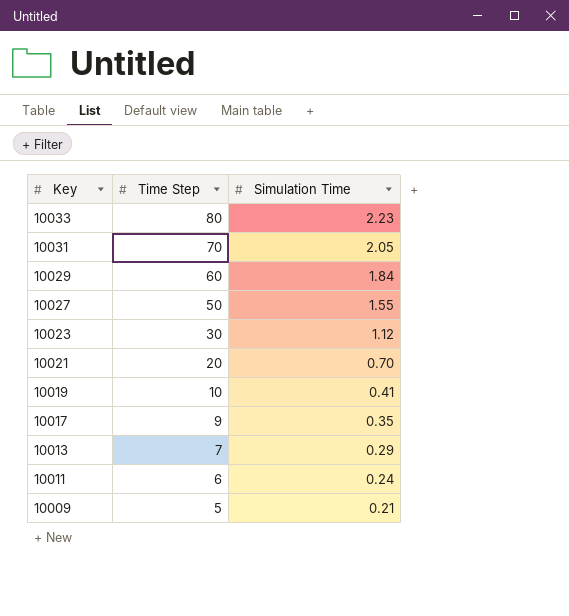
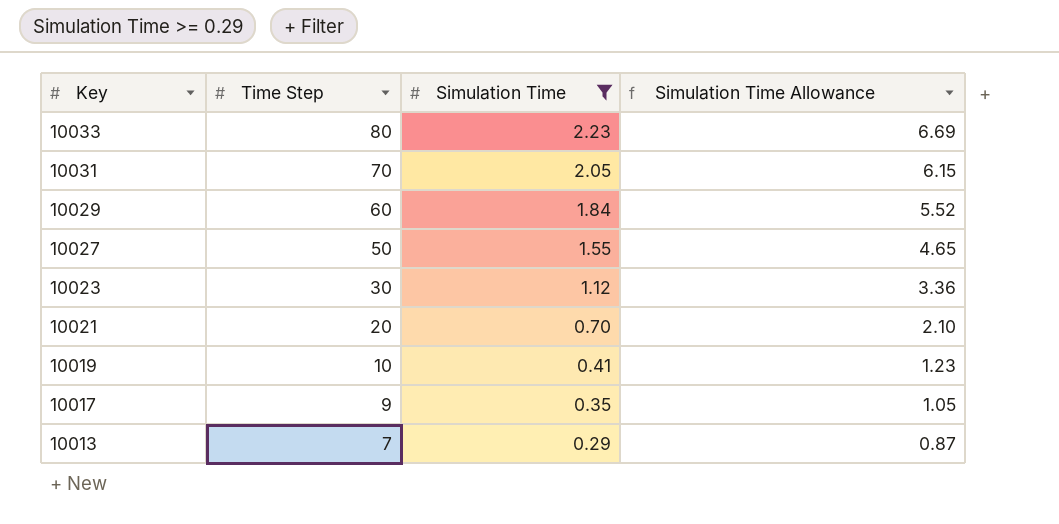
filter: none -> Simulation Time >= 0.29
column Simulation Time Allowance | formula: none -> [Simulation Time] * 3

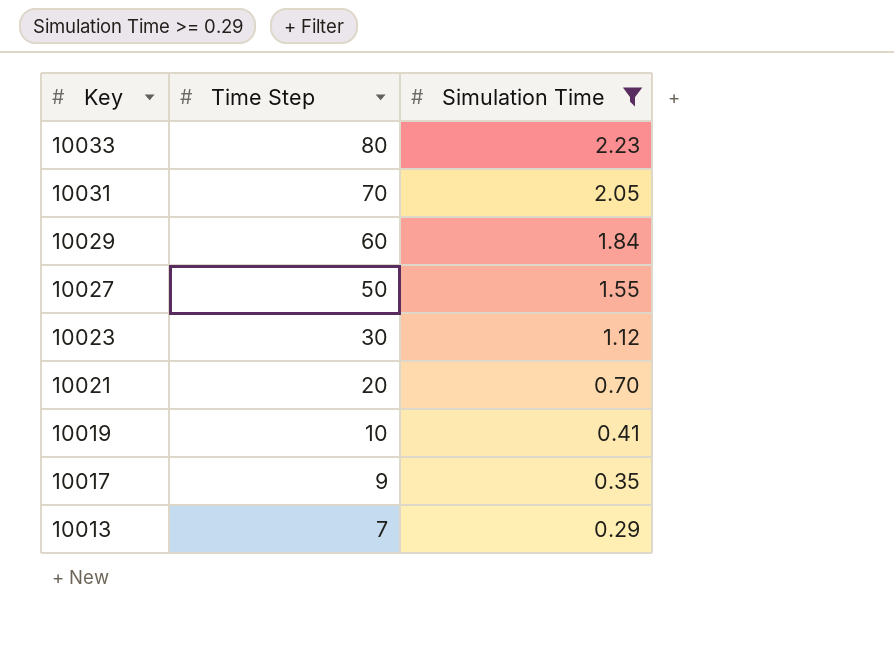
column Simulation Time Allowance | formula: [Simulation Time] * 3 -> none

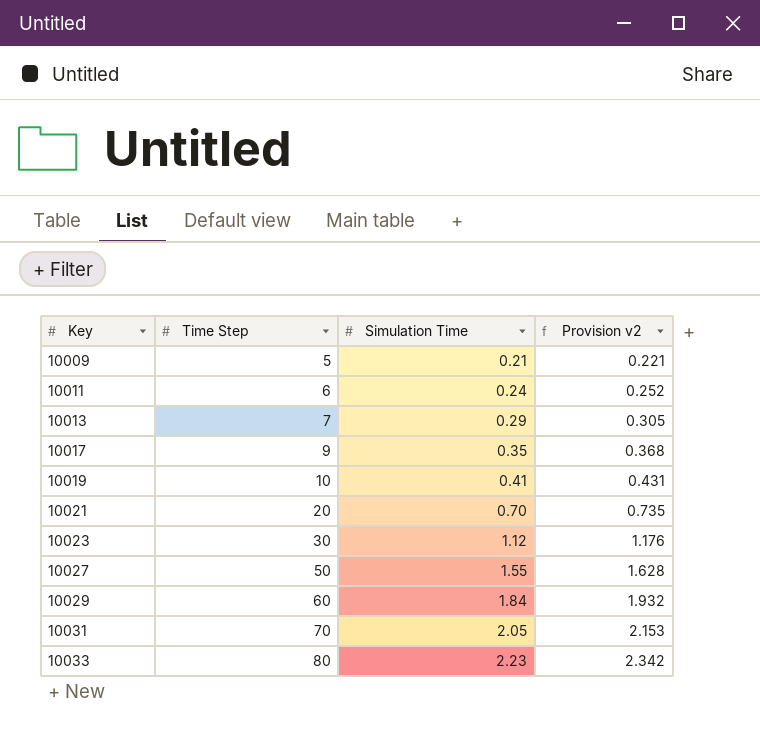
filter: Simulation Time >= 0.29 -> none
row order: Key descending -> Key ascending
column Provision v2 | formula: none -> [Simulation Time] * 1.05

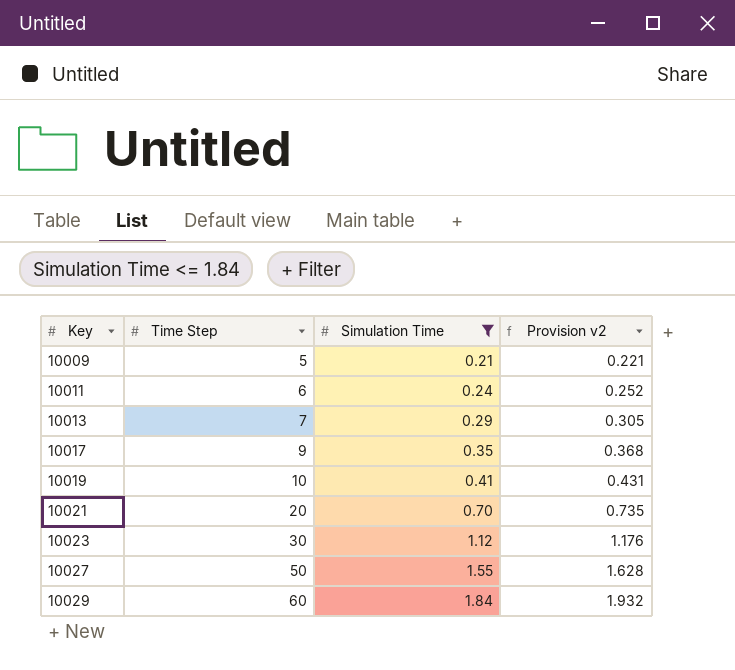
filter: none -> Simulation Time <= 1.84

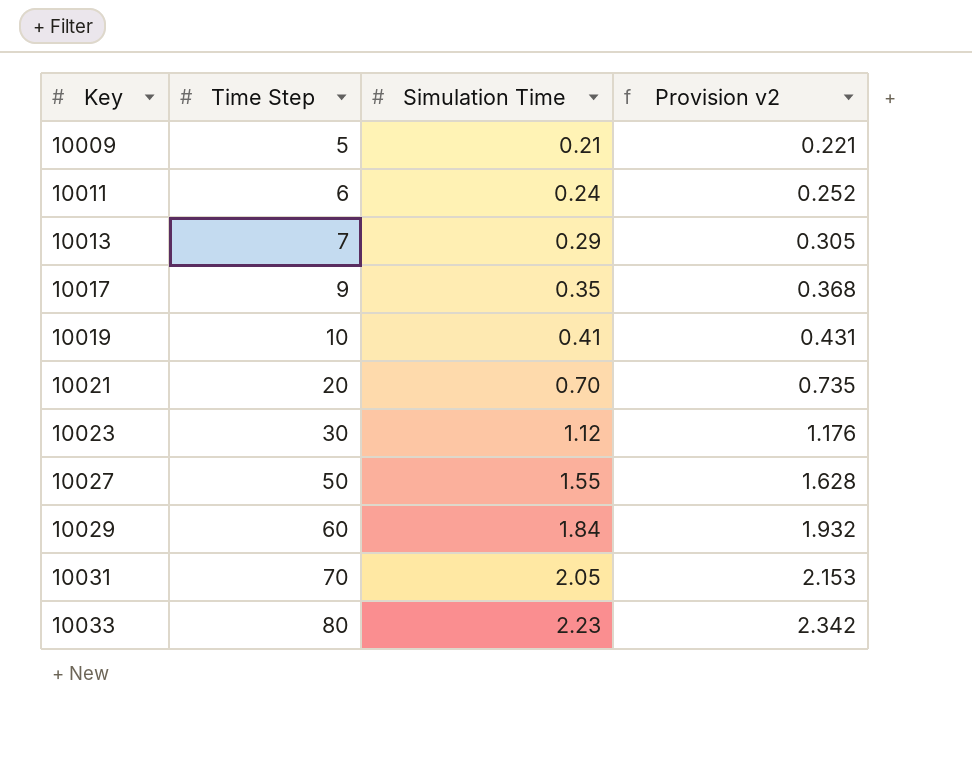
filter: Simulation Time <= 1.84 -> none

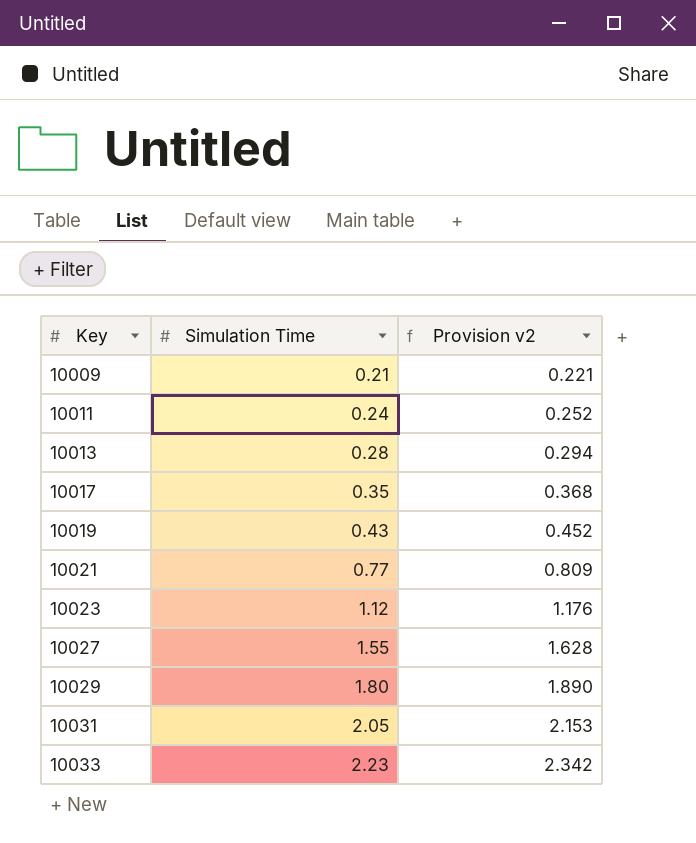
column Time Step | position: 2 -> none
10013 | Simulation Time: 0.29 -> 0.28
10013 | Provision v2: 0.305 -> 0.294
10019 | Simulation Time: 0.41 -> 0.43
10019 | Provision v2: 0.431 -> 0.452
10021 | Simulation Time: 0.70 -> 0.77
10021 | Provision v2: 0.735 -> 0.809
10029 | Simulation Time: 1.84 -> 1.80
10029 | Provision v2: 1.932 -> 1.890

